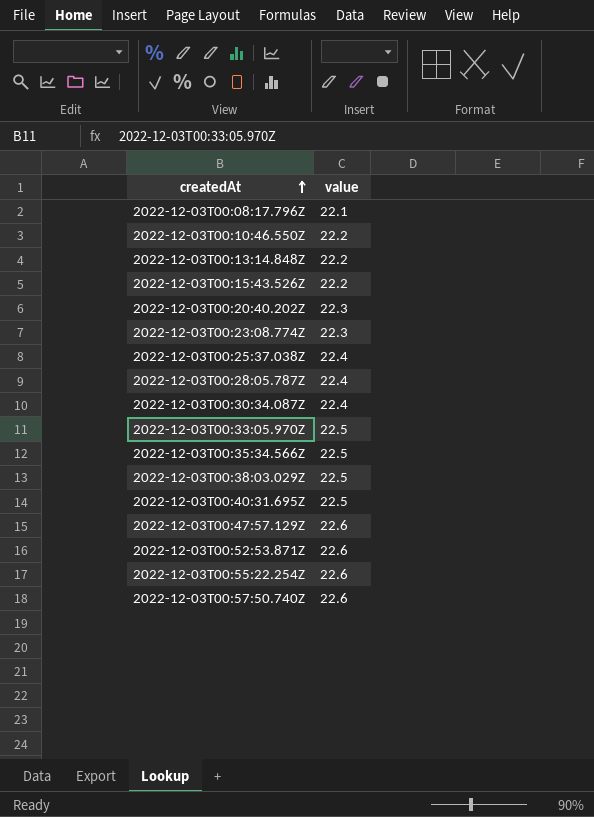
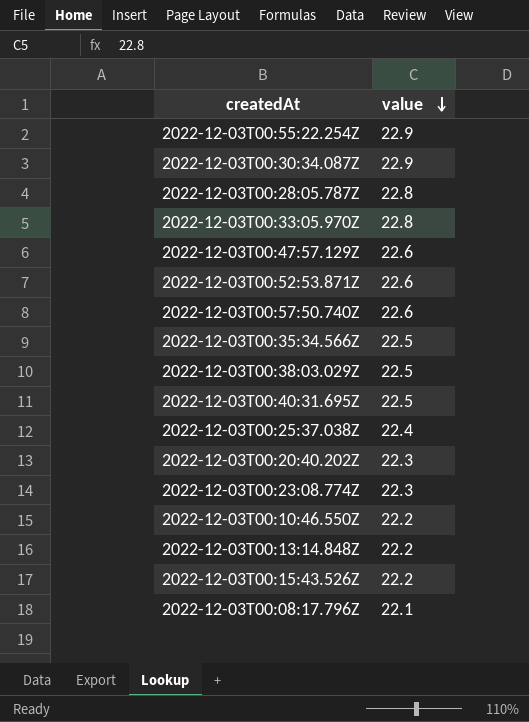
row order: createdAt ascending -> value descending
2022-12-03T00:55:22.254Z | value: 22.6 -> 22.9
2022-12-03T00:30:34.087Z | value: 22.4 -> 22.9
2022-12-03T00:28:05.787Z | value: 22.4 -> 22.8
2022-12-03T00:33:05.970Z | value: 22.5 -> 22.8

